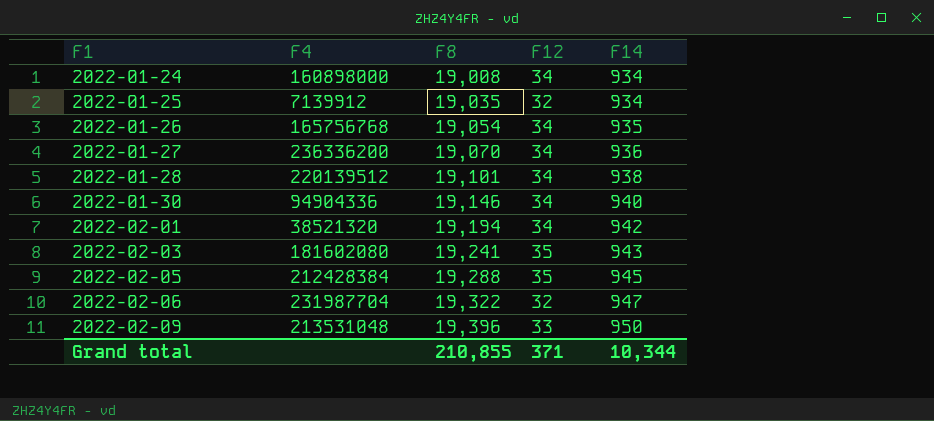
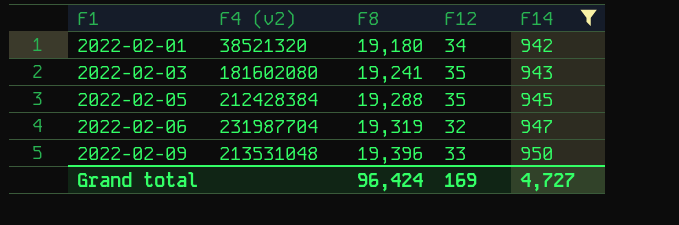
filter: none -> F14 >= 942
column name: F4 -> F4 (v2)
2022-02-01 | F8: 19,194 -> 19,180
2022-02-06 | F8: 19,322 -> 19,319
Grand total | F8: 210,855 -> 96,424
Grand total | F12: 371 -> 169
Grand total | F14: 10,344 -> 4,727

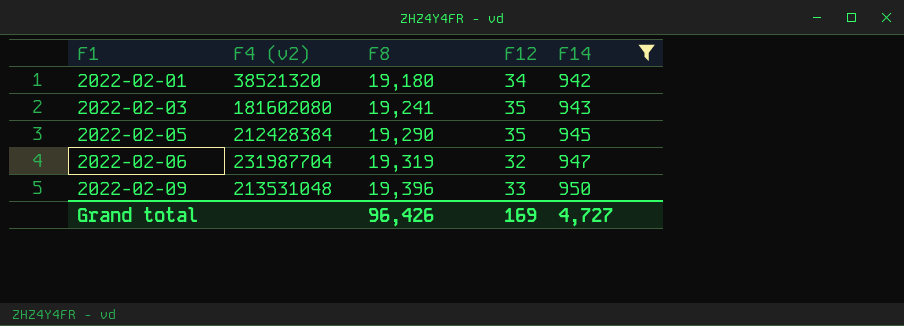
2022-02-05 | F8: 19,288 -> 19,290
Grand total | F8: 96,424 -> 96,426

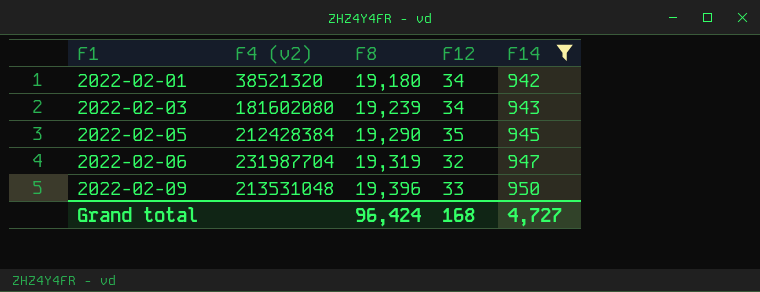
2022-02-03 | F8: 19,241 -> 19,239
2022-02-03 | F12: 35 -> 34
Grand total | F8: 96,426 -> 96,424
Grand total | F12: 169 -> 168

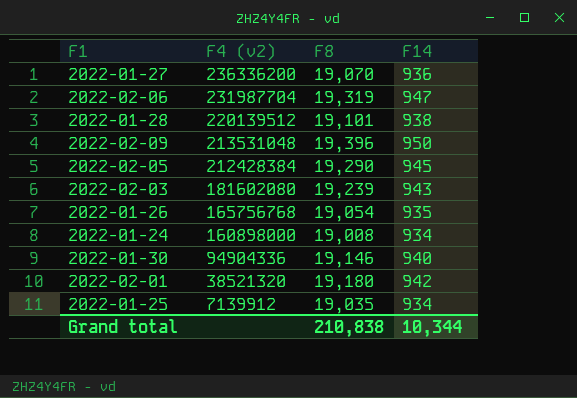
filter: F14 >= 942 -> none
row order: F1 ascending -> F4 (v2) descending
column F12 | position: 4 -> none
Grand total | F8: 96,424 -> 210,838
Grand total | F14: 4,727 -> 10,344

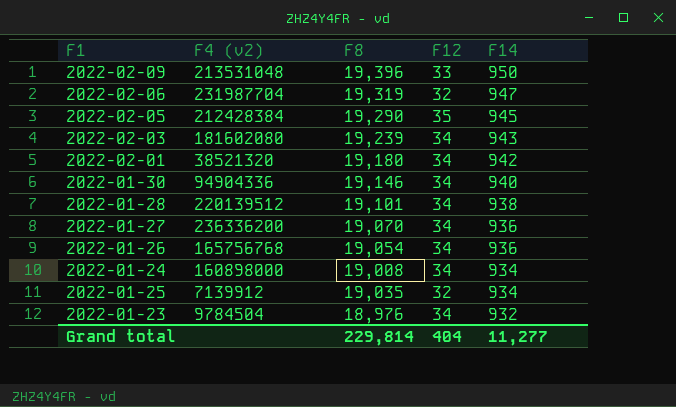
row order: F4 (v2) descending -> F14 descending
column F12 | position: none -> 4
2022-01-26 | F14: 935 -> 936
row 2022-01-23: none -> 9784504 | 18,976 | 34 | 932
Grand total | F8: 210,838 -> 229,814
Grand total | F14: 10,344 -> 11,277

